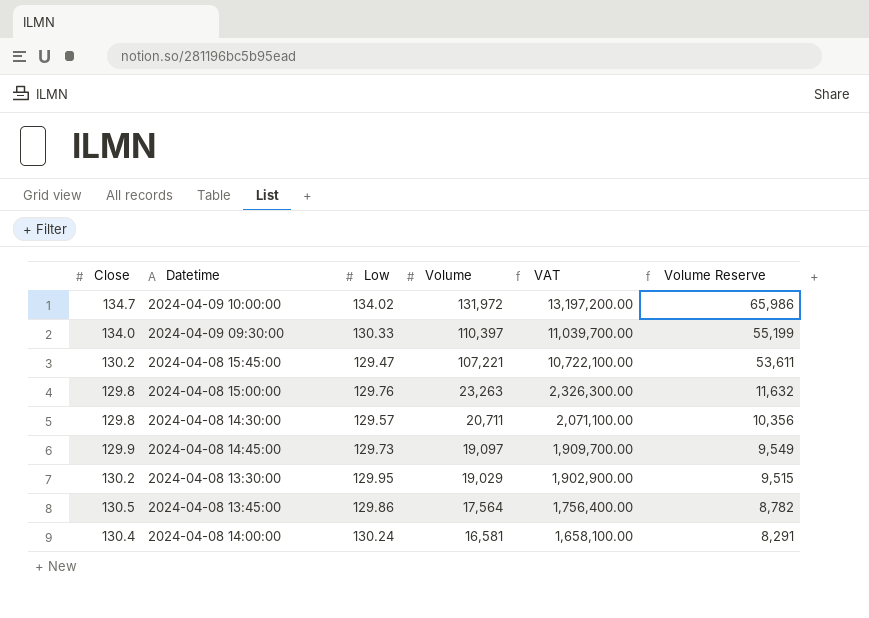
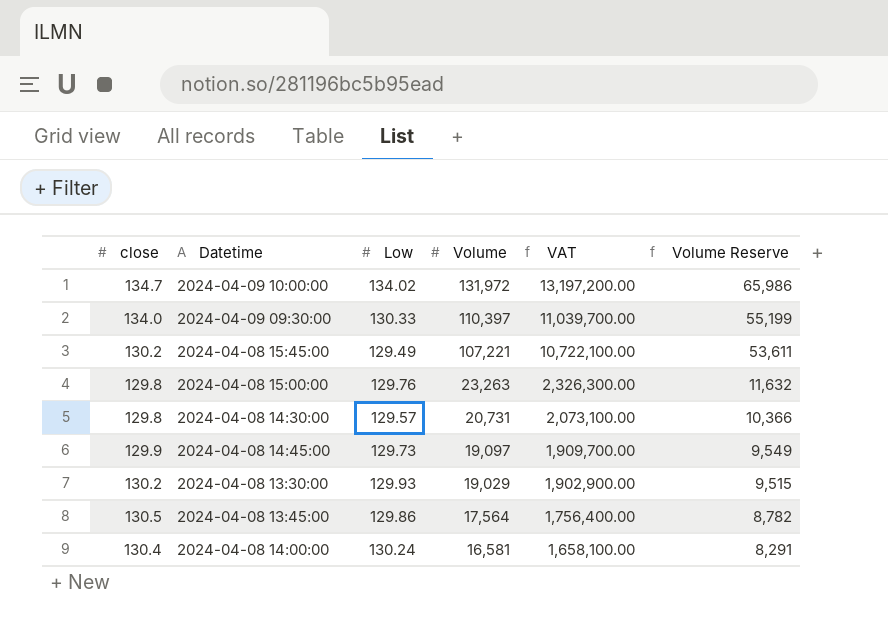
column name: Close -> close
2024-04-08 15:45:00 | Low: 129.47 -> 129.49
2024-04-08 14:30:00 | Volume: 20,711 -> 20,731
2024-04-08 14:30:00 | VAT: 2,071,100.00 -> 2,073,100.00
2024-04-08 14:30:00 | Volume Reserve: 10,356 -> 10,366
2024-04-08 13:30:00 | Low: 129.95 -> 129.93

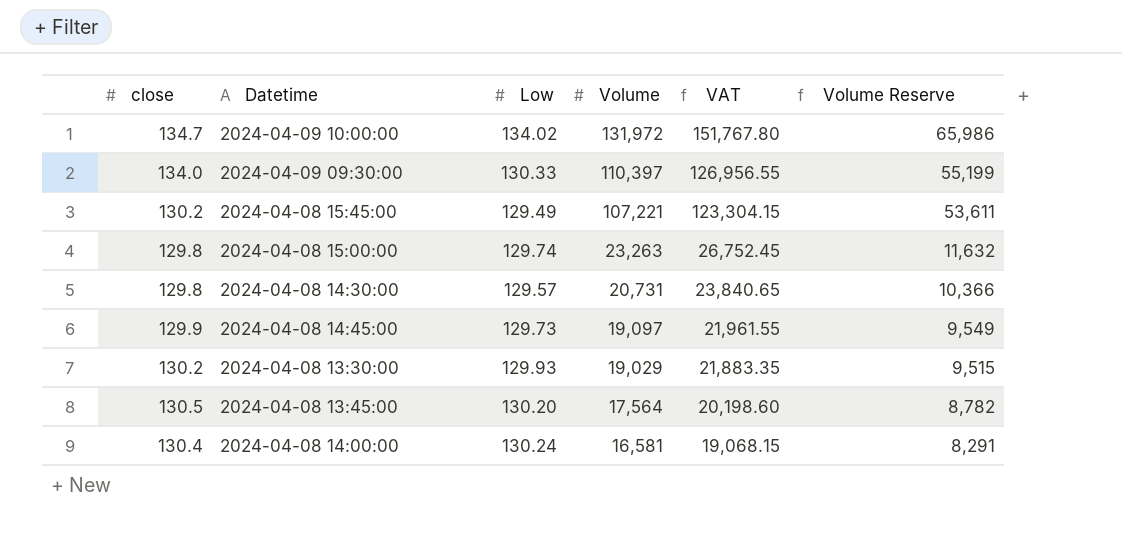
column VAT | formula: [Volume] * 100 -> [Volume] * 1.15
2024-04-08 15:00:00 | Low: 129.76 -> 129.74
2024-04-08 13:45:00 | Low: 129.86 -> 130.20

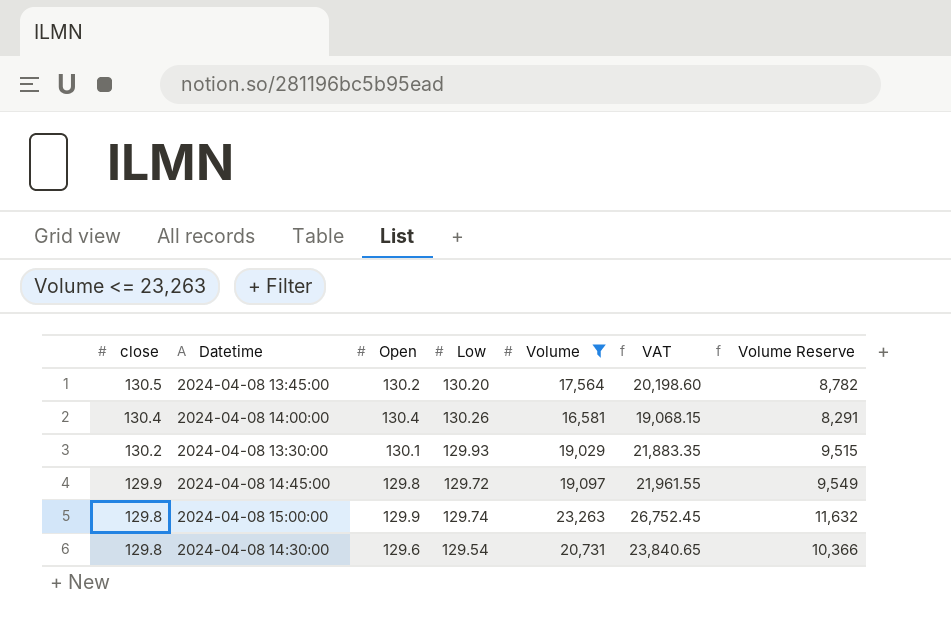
filter: none -> Volume <= 23,263
row order: Volume descending -> close descending
column Open | position: none -> 3
2024-04-08 14:00:00 | Low: 130.24 -> 130.26
2024-04-08 14:45:00 | Low: 129.73 -> 129.72
2024-04-08 14:30:00 | Low: 129.57 -> 129.54

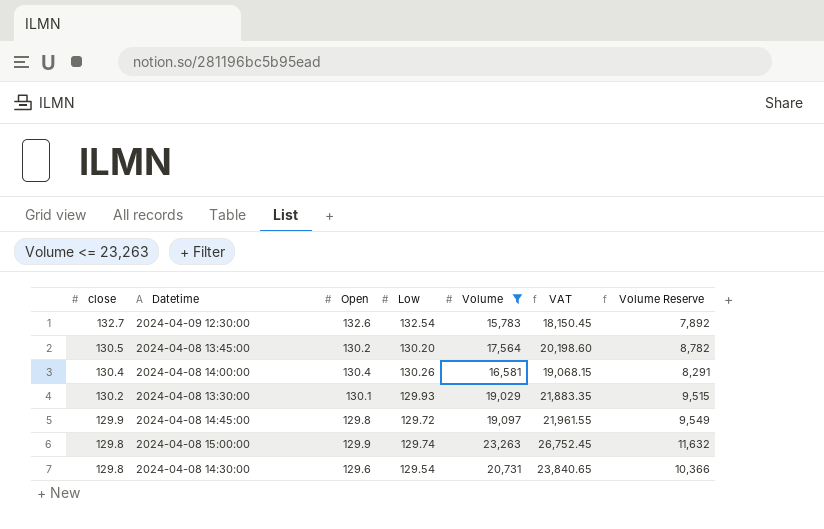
row 2024-04-09 12:30:00: none -> 132.7 | 132.6 | 132.54 | 15,783 | 18,150.45 | 7,892

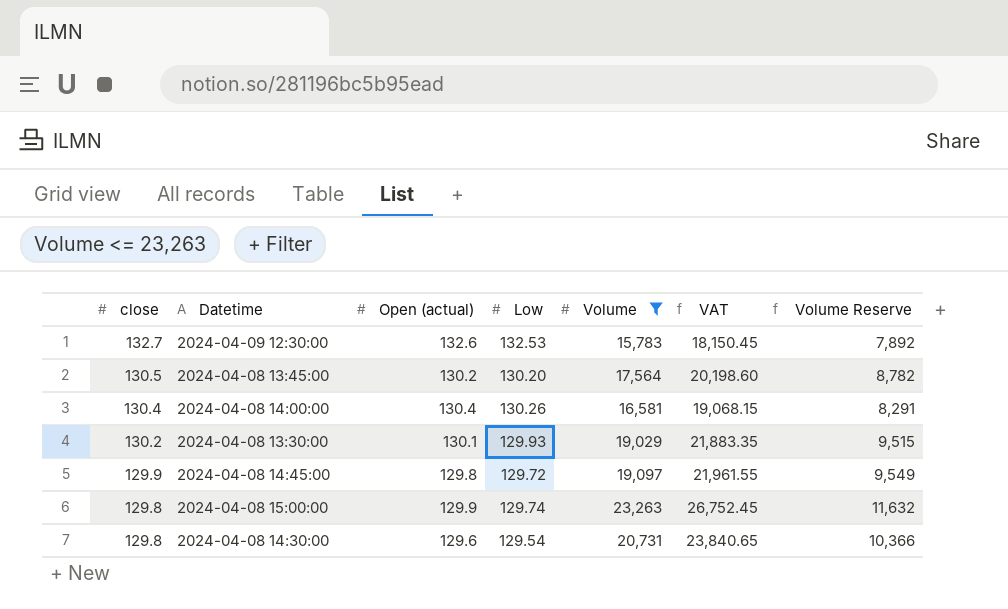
column name: Open -> Open (actual)
2024-04-09 12:30:00 | Low: 132.54 -> 132.53

